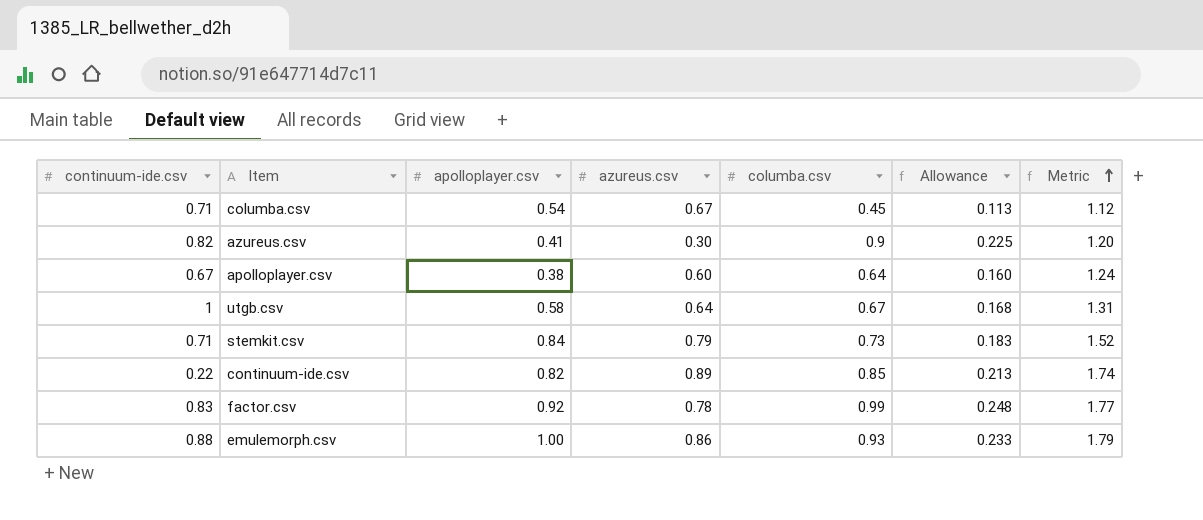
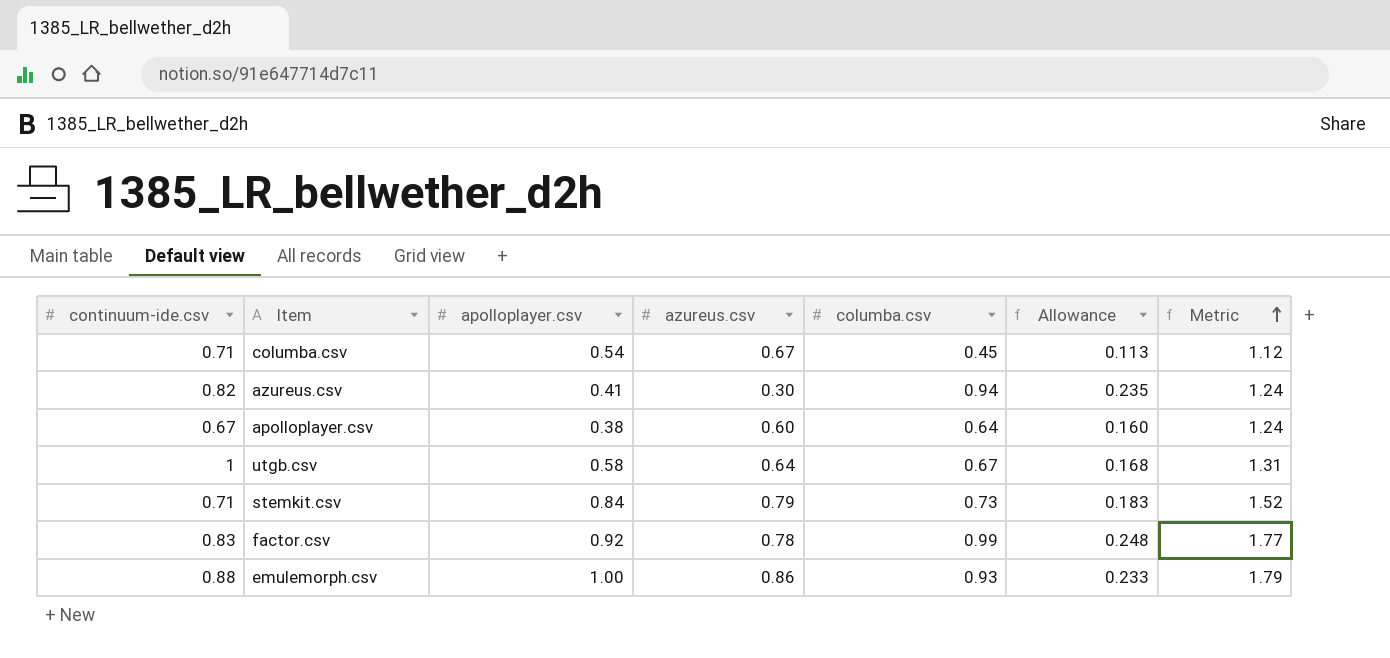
row continuum-ide.csv: 0.22 | 0.82 | 0.89 | 0.85 | 0.213 | 1.74 -> none
azureus.csv | columba.csv: 0.9 -> 0.94
azureus.csv | Allowance: 0.225 -> 0.235
azureus.csv | Metric: 1.20 -> 1.24

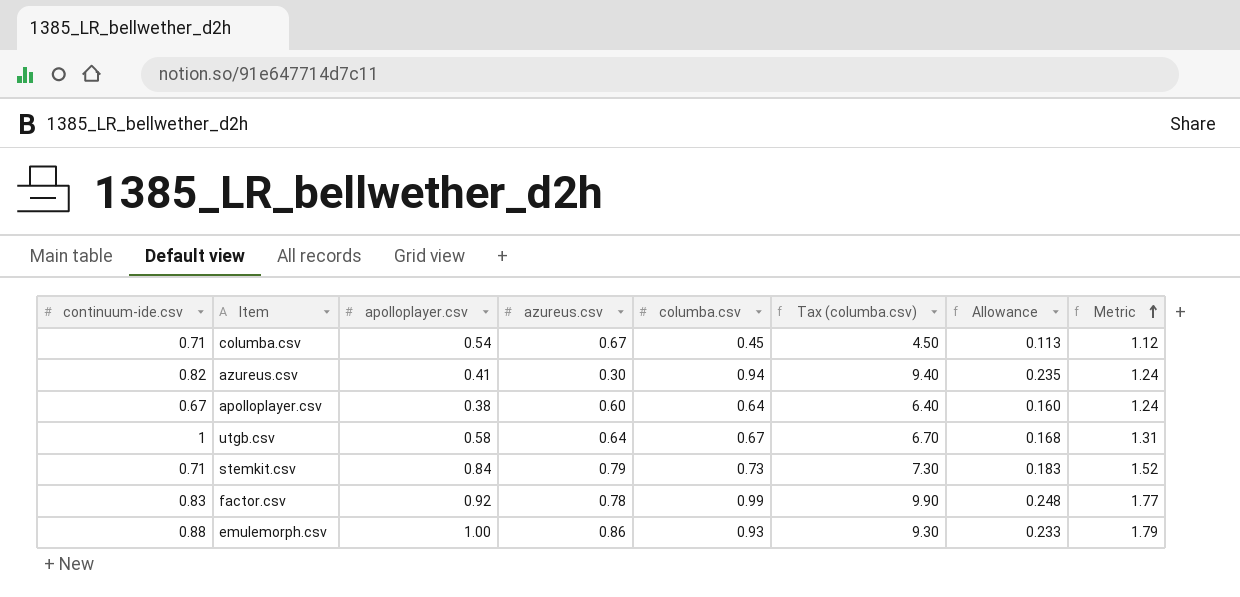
column Tax (columba.csv) | formula: none -> [columba.csv] * 10

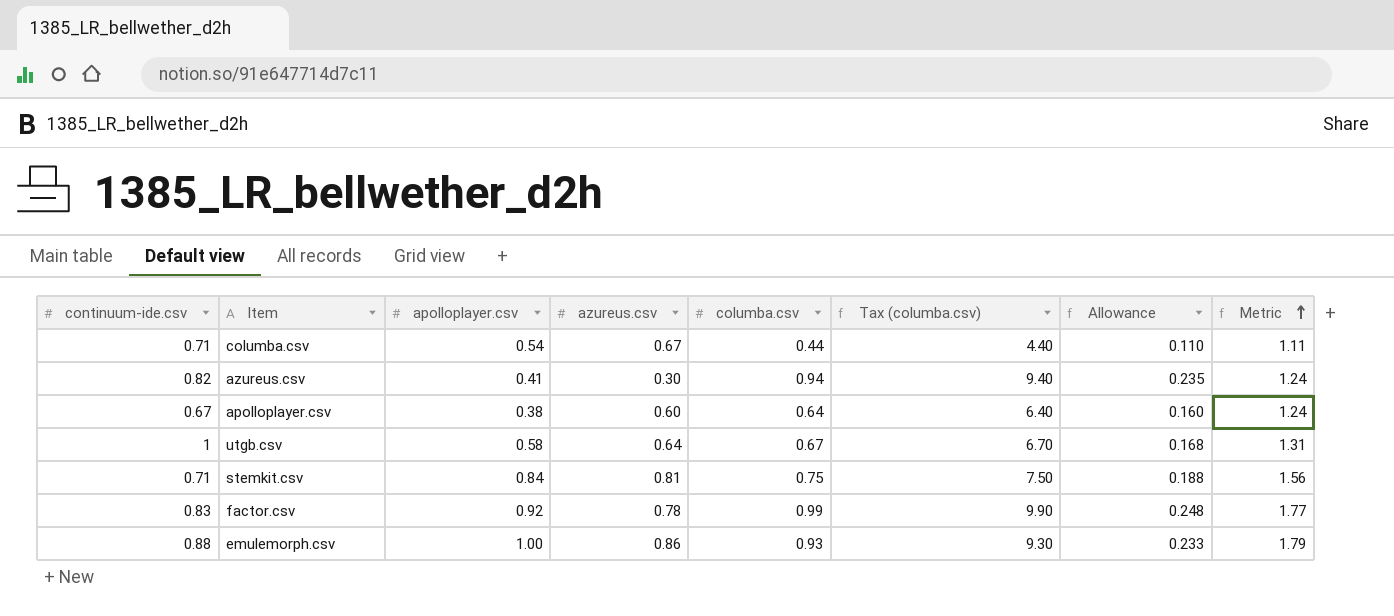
columba.csv | columba.csv: 0.45 -> 0.44
columba.csv | Tax (columba.csv): 4.50 -> 4.40
columba.csv | Allowance: 0.113 -> 0.110
columba.csv | Metric: 1.12 -> 1.11
stemkit.csv | azureus.csv: 0.79 -> 0.81
stemkit.csv | columba.csv: 0.73 -> 0.75
stemkit.csv | Tax (columba.csv): 7.30 -> 7.50
stemkit.csv | Allowance: 0.183 -> 0.188
stemkit.csv | Metric: 1.52 -> 1.56

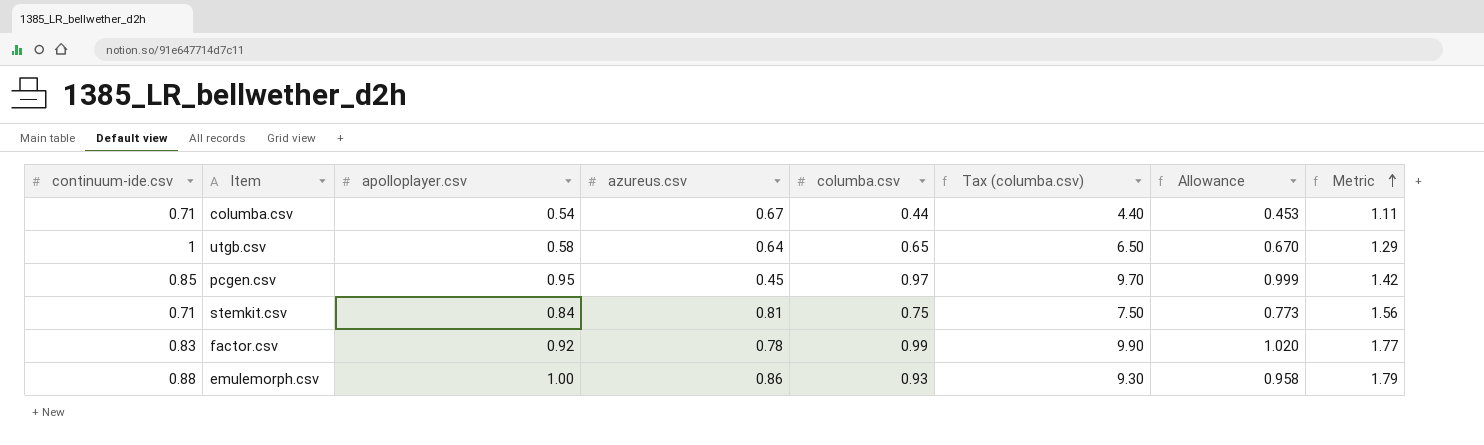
column Allowance | formula: [columba.csv] * 0.25 -> [columba.csv] * 1.03
row azureus.csv: 0.82 | 0.41 | 0.30 | 0.94 | 9.40 | 0.235 | 1.24 -> none
row apolloplayer.csv: 0.67 | 0.38 | 0.60 | 0.64 | 6.40 | 0.160 | 1.24 -> none
utgb.csv | columba.csv: 0.67 -> 0.65
utgb.csv | Tax (columba.csv): 6.70 -> 6.50
utgb.csv | Metric: 1.31 -> 1.29
row pcgen.csv: none -> 0.85 | 0.95 | 0.45 | 0.97 | 9.70 | 0.999 | 1.42

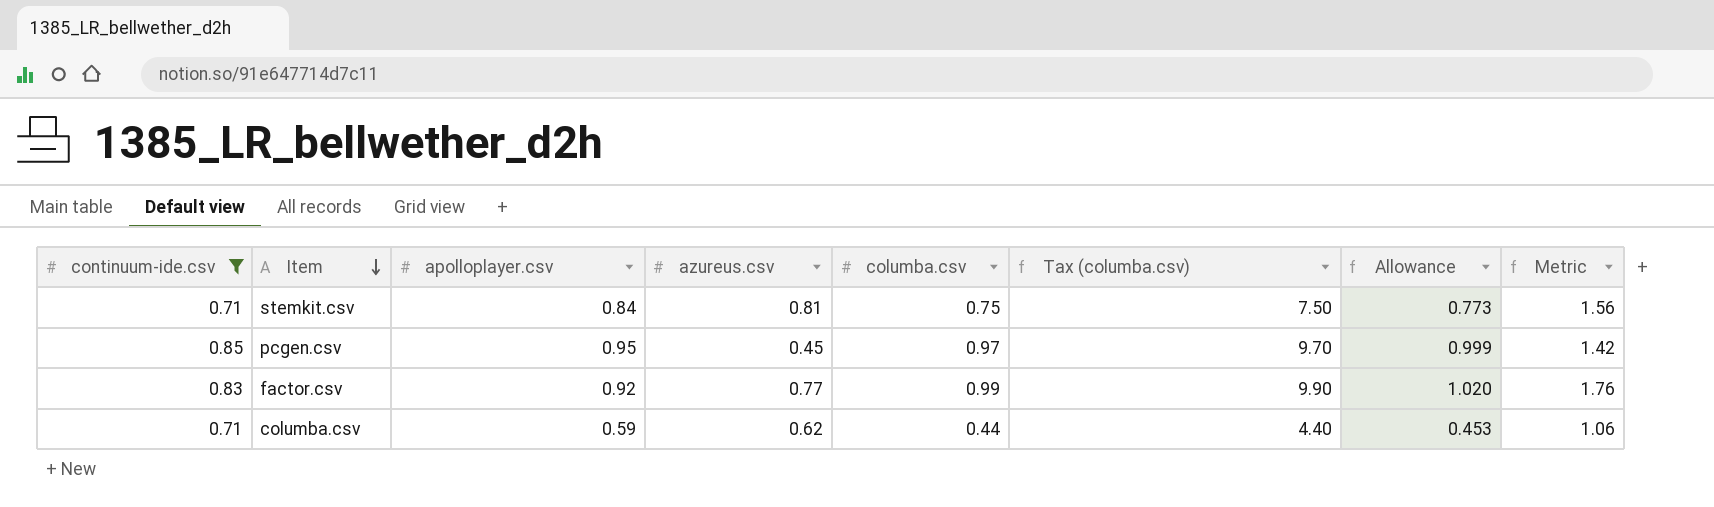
filter: none -> continuum-ide.csv <= 0.85
row order: Metric ascending -> Item descending
factor.csv | azureus.csv: 0.78 -> 0.77
factor.csv | Metric: 1.77 -> 1.76
columba.csv | apolloplayer.csv: 0.54 -> 0.59
columba.csv | azureus.csv: 0.67 -> 0.62
columba.csv | Metric: 1.11 -> 1.06

